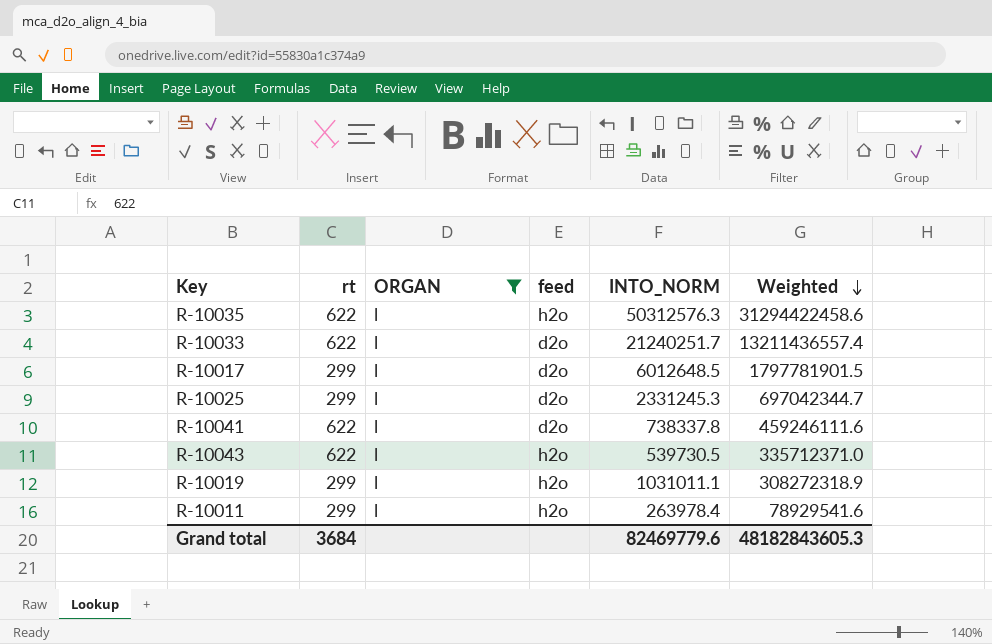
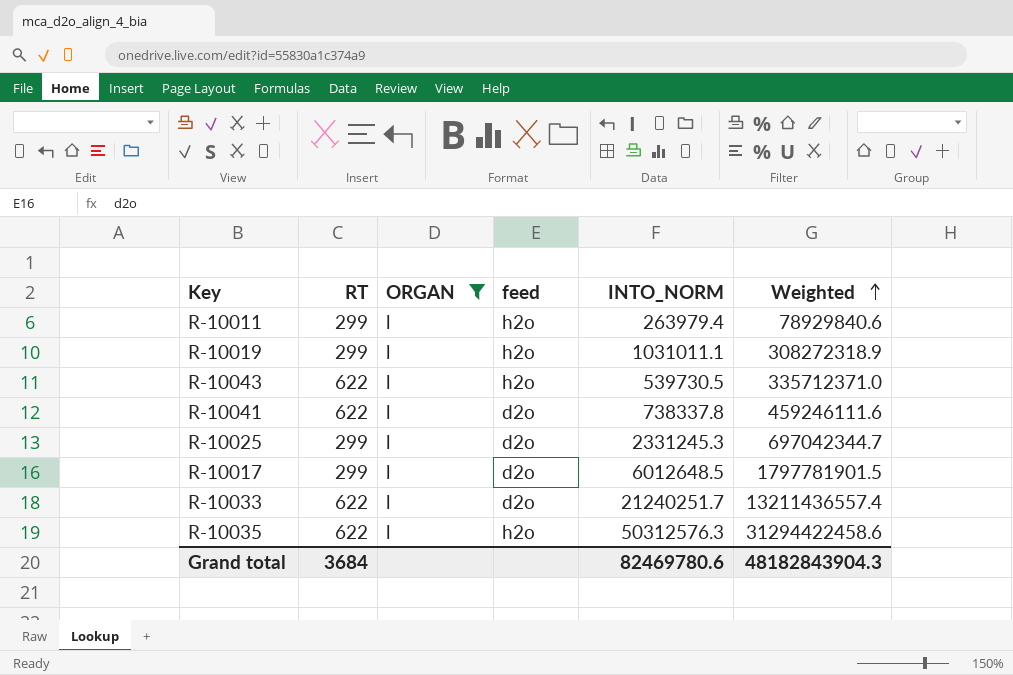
row order: Weighted descending -> Weighted ascending
column name: rt -> RT
R-10011 | INTO_NORM: 263978.4 -> 263979.4
R-10011 | Weighted: 78929541.6 -> 78929840.6
Grand total | INTO_NORM: 82469779.6 -> 82469780.6
Grand total | Weighted: 48182843605.3 -> 48182843904.3

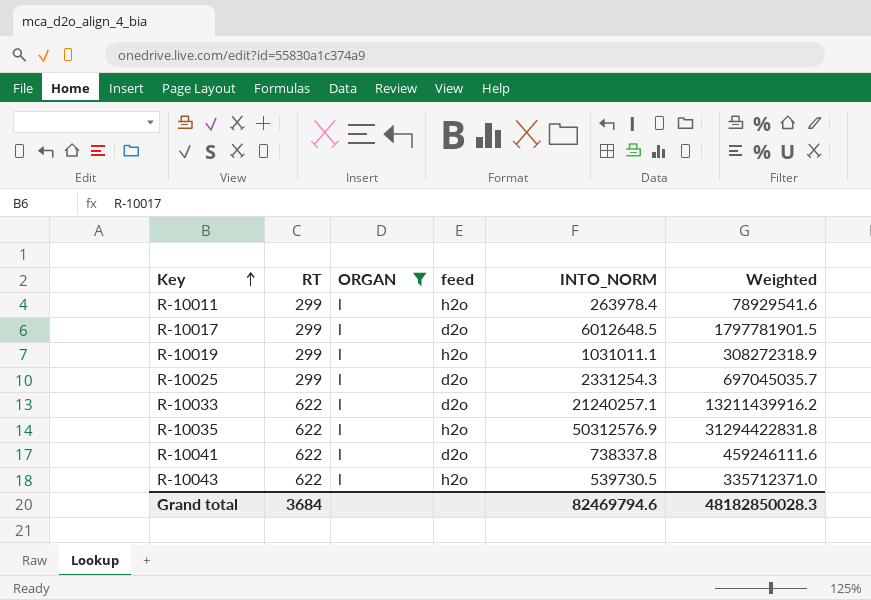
row order: Weighted ascending -> Key ascending
R-10011 | INTO_NORM: 263979.4 -> 263978.4
R-10011 | Weighted: 78929840.6 -> 78929541.6
R-10025 | INTO_NORM: 2331245.3 -> 2331254.3
R-10025 | Weighted: 697042344.7 -> 697045035.7
R-10033 | INTO_NORM: 21240251.7 -> 21240257.1
R-10033 | Weighted: 13211436557.4 -> 13211439916.2
R-10035 | INTO_NORM: 50312576.3 -> 50312576.9
R-10035 | Weighted: 31294422458.6 -> 31294422831.8
Grand total | INTO_NORM: 82469780.6 -> 82469794.6
Grand total | Weighted: 48182843904.3 -> 48182850028.3

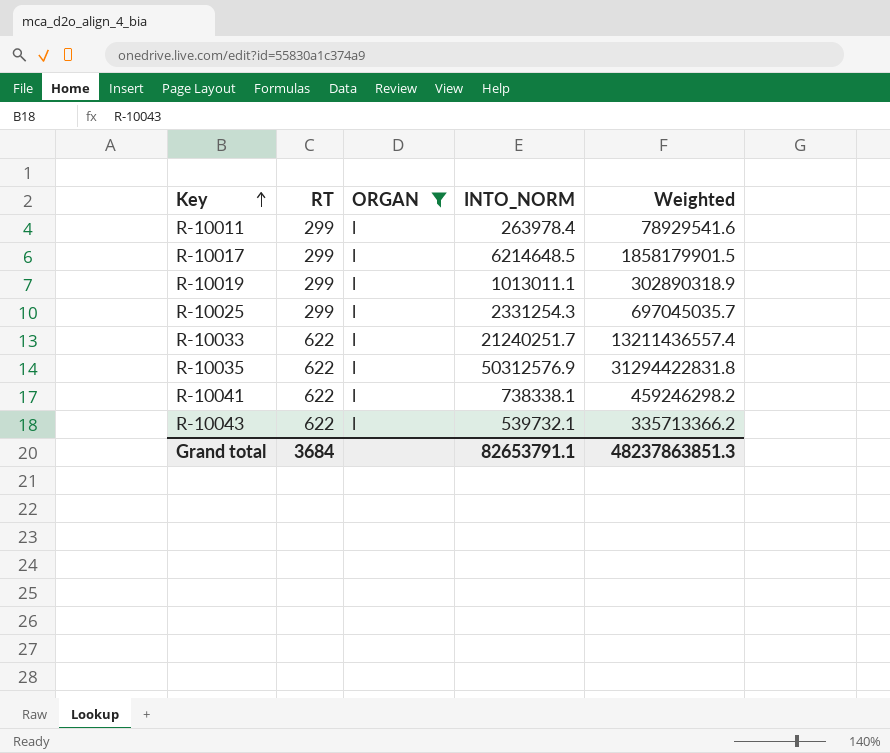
column feed | position: 4 -> none
R-10017 | INTO_NORM: 6012648.5 -> 6214648.5
R-10017 | Weighted: 1797781901.5 -> 1858179901.5
R-10019 | INTO_NORM: 1031011.1 -> 1013011.1
R-10019 | Weighted: 308272318.9 -> 302890318.9
R-10033 | INTO_NORM: 21240257.1 -> 21240251.7
R-10033 | Weighted: 13211439916.2 -> 13211436557.4
R-10041 | INTO_NORM: 738337.8 -> 738338.1
R-10041 | Weighted: 459246111.6 -> 459246298.2
R-10043 | INTO_NORM: 539730.5 -> 539732.1
R-10043 | Weighted: 335712371.0 -> 335713366.2
Grand total | INTO_NORM: 82469794.6 -> 82653791.1
Grand total | Weighted: 48182850028.3 -> 48237863851.3

